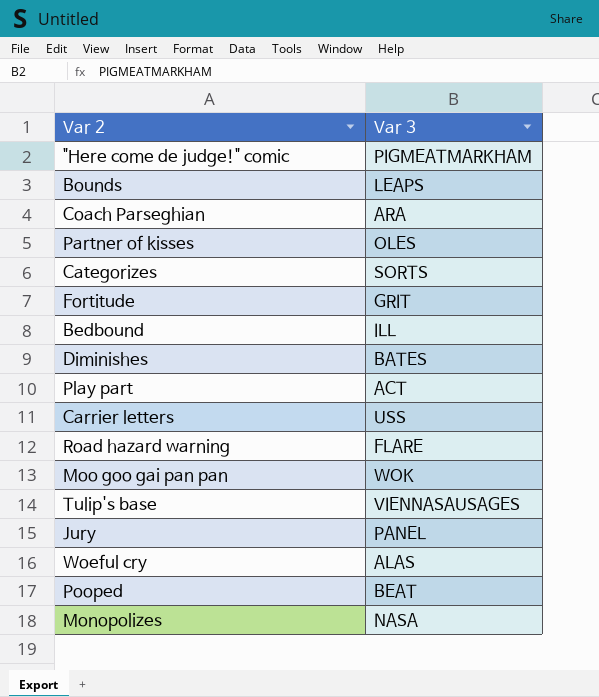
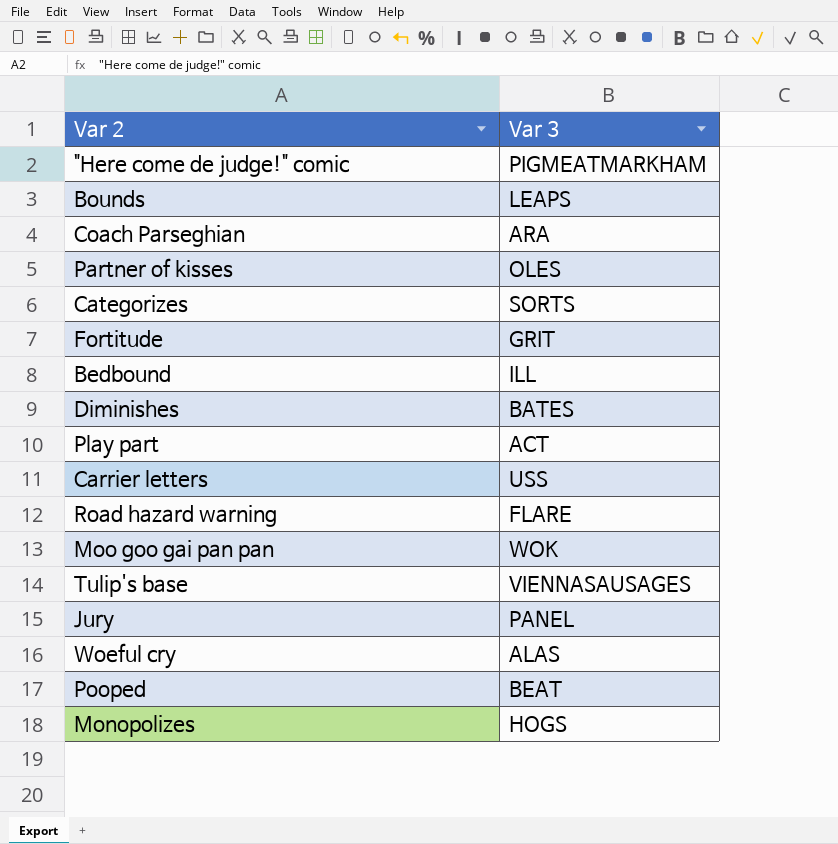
Monopolizes | Var 3: NASA -> HOGS

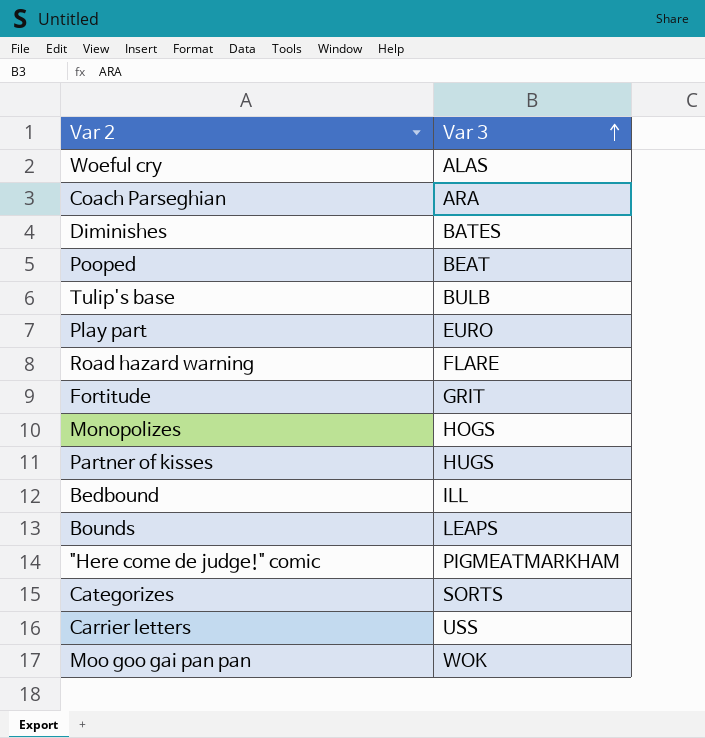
row order: none -> Var 3 ascending
row Jury: PANEL -> none
Tulip's base | Var 3: VIENNASAUSAGES -> BULB
Play part | Var 3: ACT -> EURO
Partner of kisses | Var 3: OLES -> HUGS

